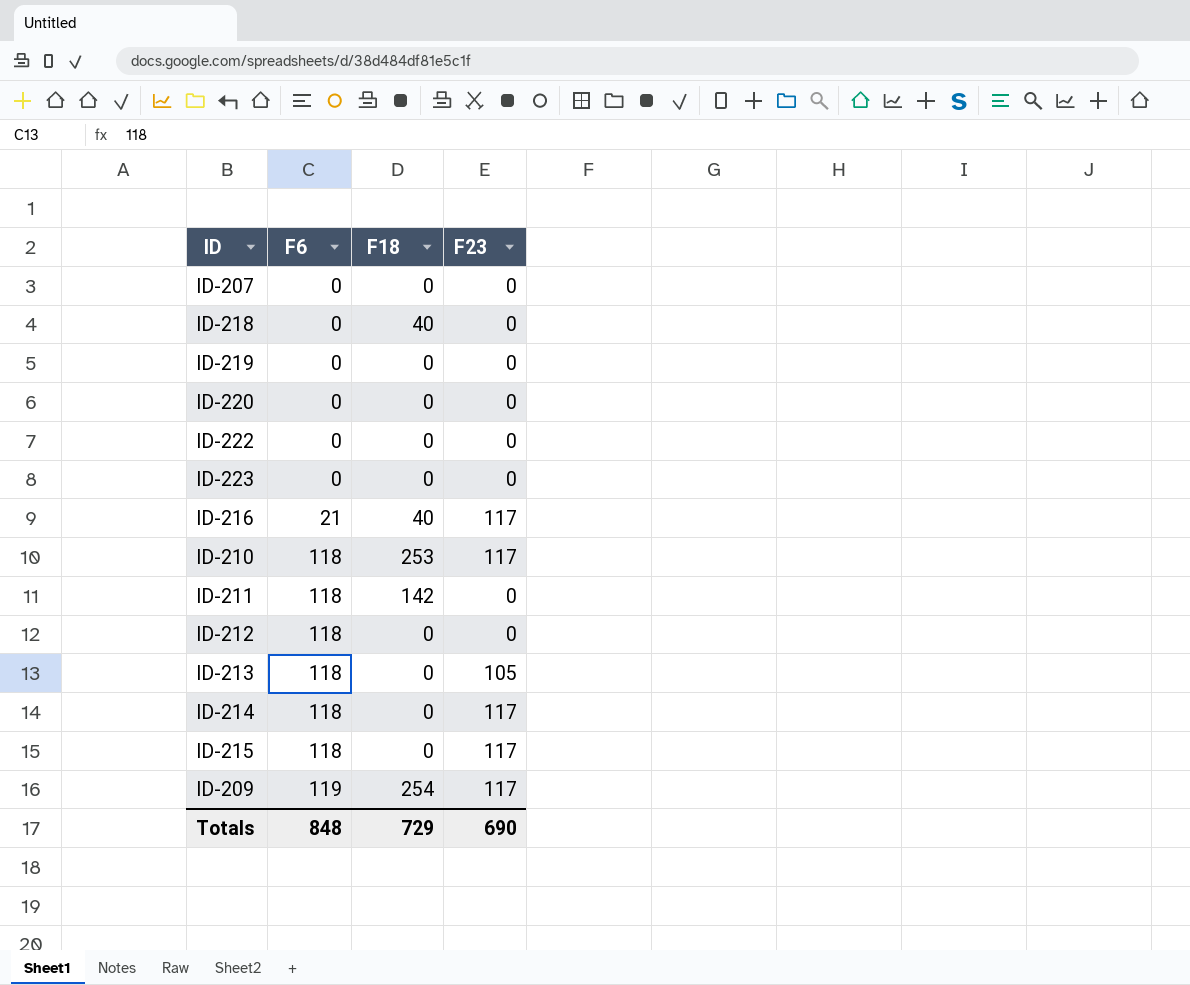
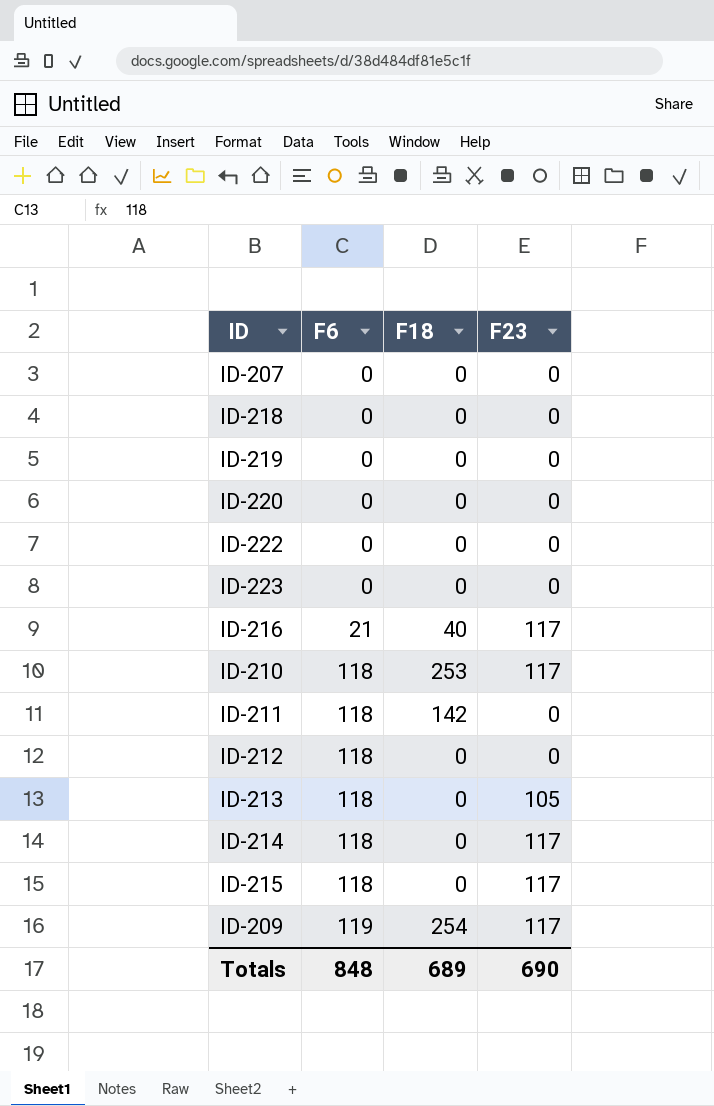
ID-218 | F18: 40 -> 0
Totals | F18: 729 -> 689

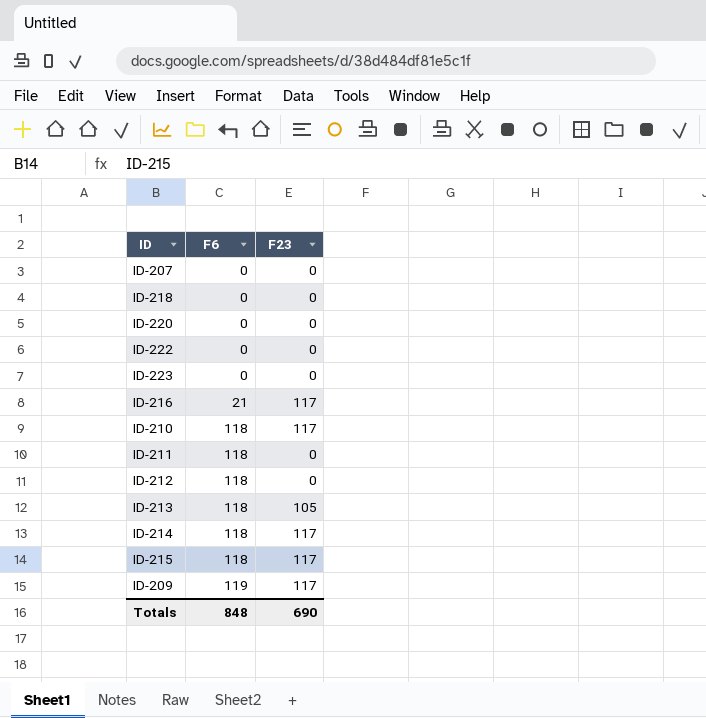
column F18 | position: 3 -> none
row ID-219: 0 | 0 | 0 -> none

